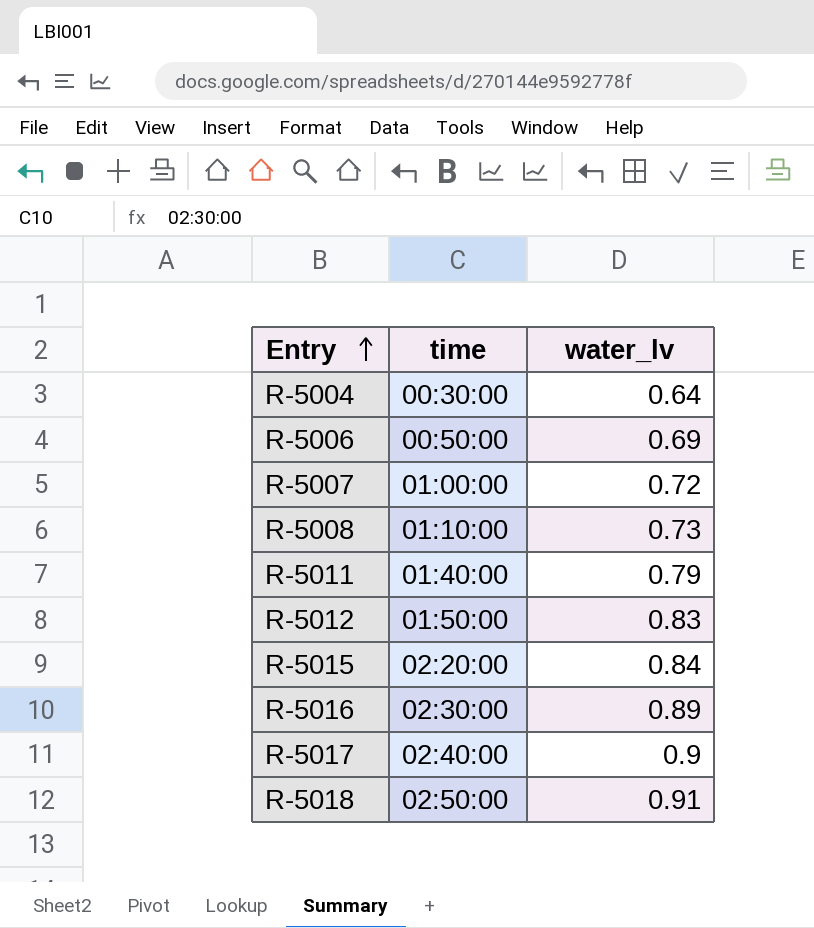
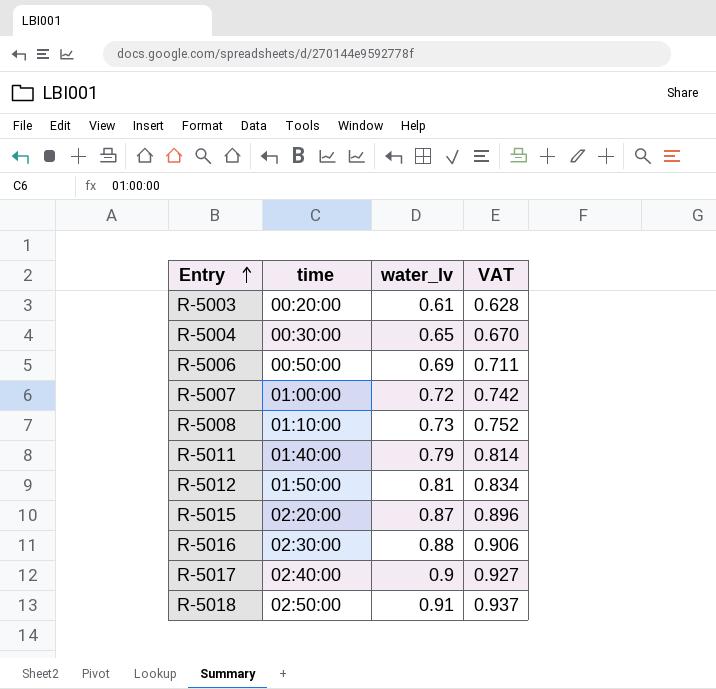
column VAT | formula: none -> [water_lv] * 1.03
row R-5003: none -> 00:20:00 | 0.61 | 0.628
R-5004 | water_lv: 0.64 -> 0.65
R-5012 | water_lv: 0.83 -> 0.81
R-5015 | water_lv: 0.84 -> 0.87
R-5016 | water_lv: 0.89 -> 0.88

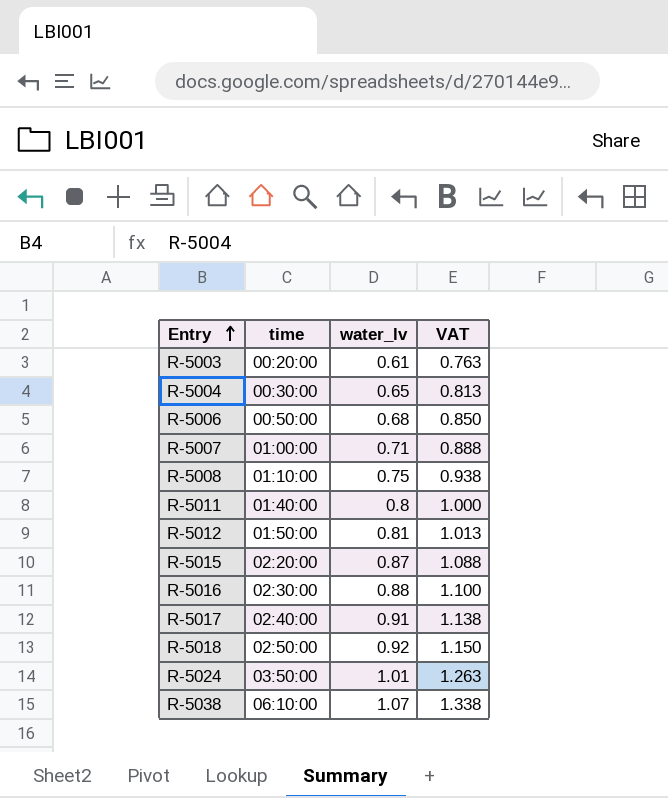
column VAT | formula: [water_lv] * 1.03 -> [water_lv] * 1.25
R-5006 | water_lv: 0.69 -> 0.68
R-5007 | water_lv: 0.72 -> 0.71
R-5008 | water_lv: 0.73 -> 0.75
R-5011 | water_lv: 0.79 -> 0.8
R-5017 | water_lv: 0.9 -> 0.91
R-5018 | water_lv: 0.91 -> 0.92
row R-5024: none -> 03:50:00 | 1.01 | 1.263
row R-5038: none -> 06:10:00 | 1.07 | 1.338

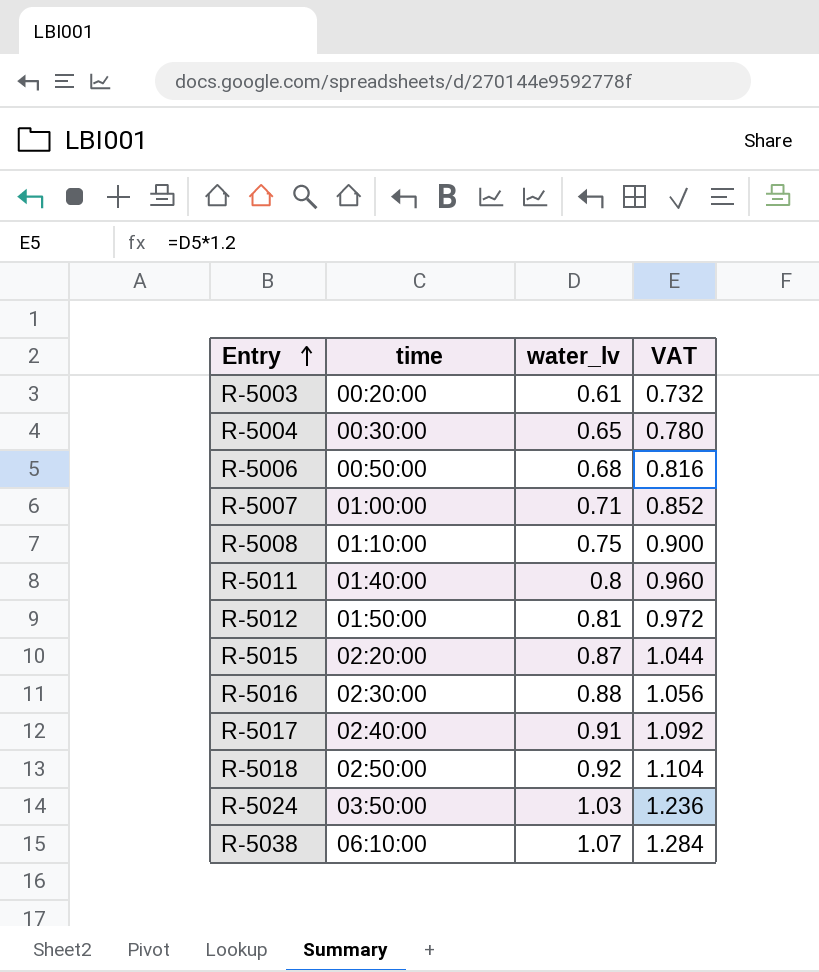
column VAT | formula: [water_lv] * 1.25 -> [water_lv] * 1.2
R-5024 | water_lv: 1.01 -> 1.03

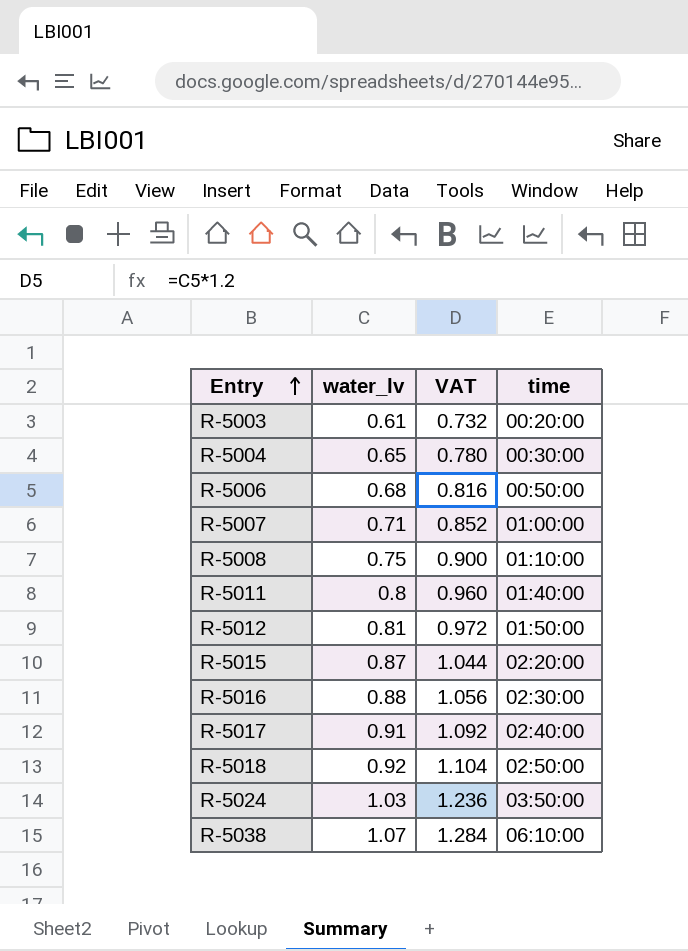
column time | position: 2 -> 4

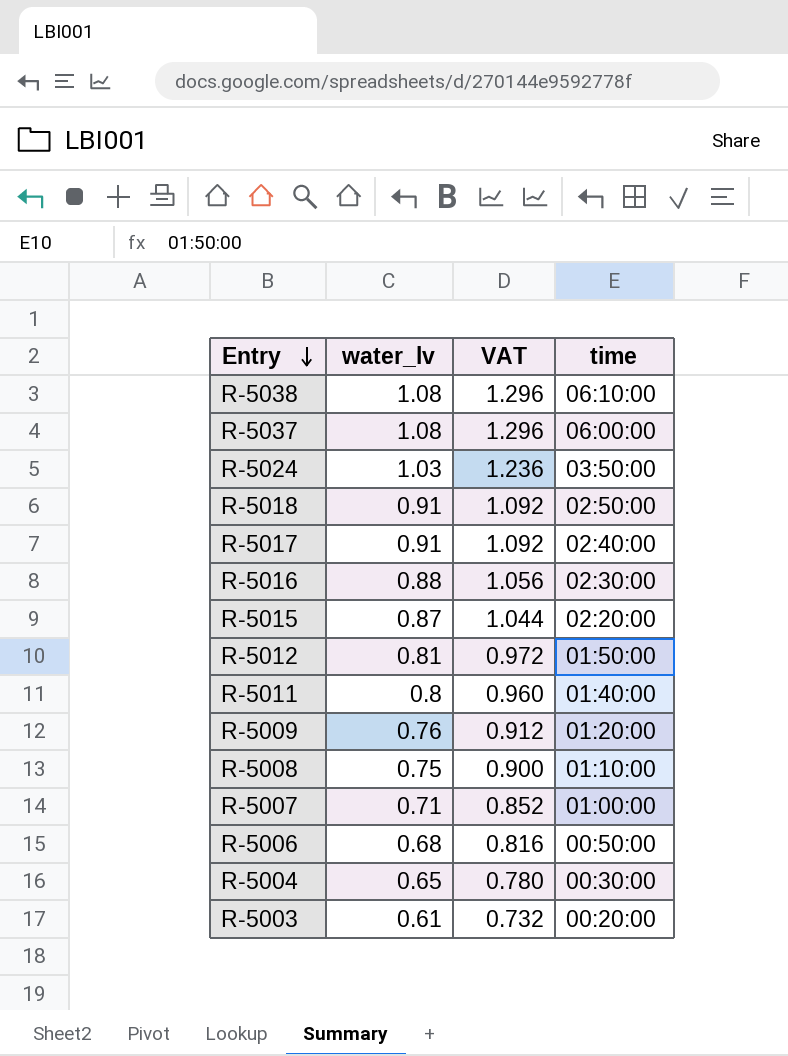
row order: Entry ascending -> Entry descending
R-5038 | water_lv: 1.07 -> 1.08
R-5038 | VAT: 1.284 -> 1.296
row R-5037: none -> 1.08 | 1.296 | 06:00:00
R-5018 | water_lv: 0.92 -> 0.91
R-5018 | VAT: 1.104 -> 1.092
row R-5009: none -> 0.76 | 0.912 | 01:20:00

